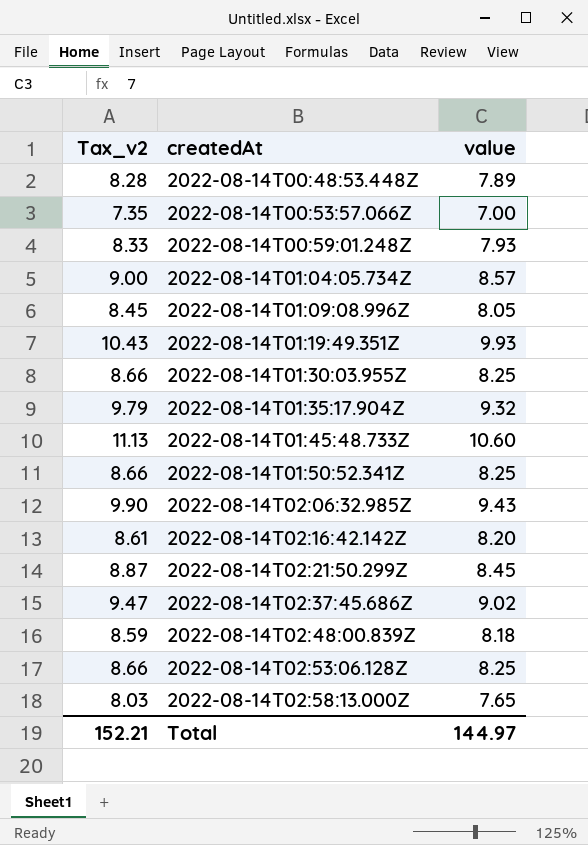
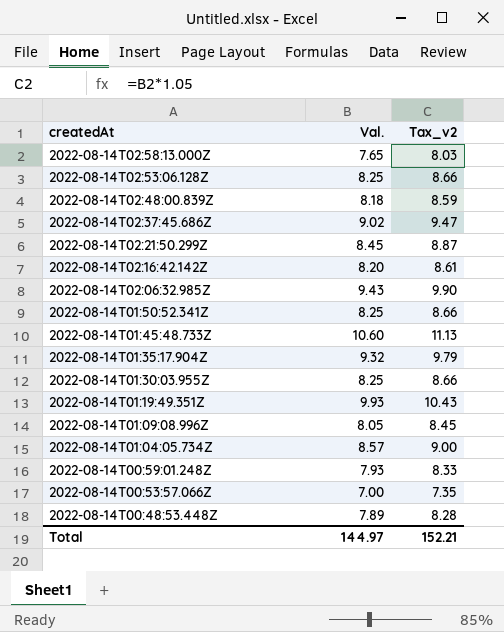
row order: createdAt ascending -> createdAt descending
column name: value -> Val.
column Tax_v2 | position: 1 -> 3

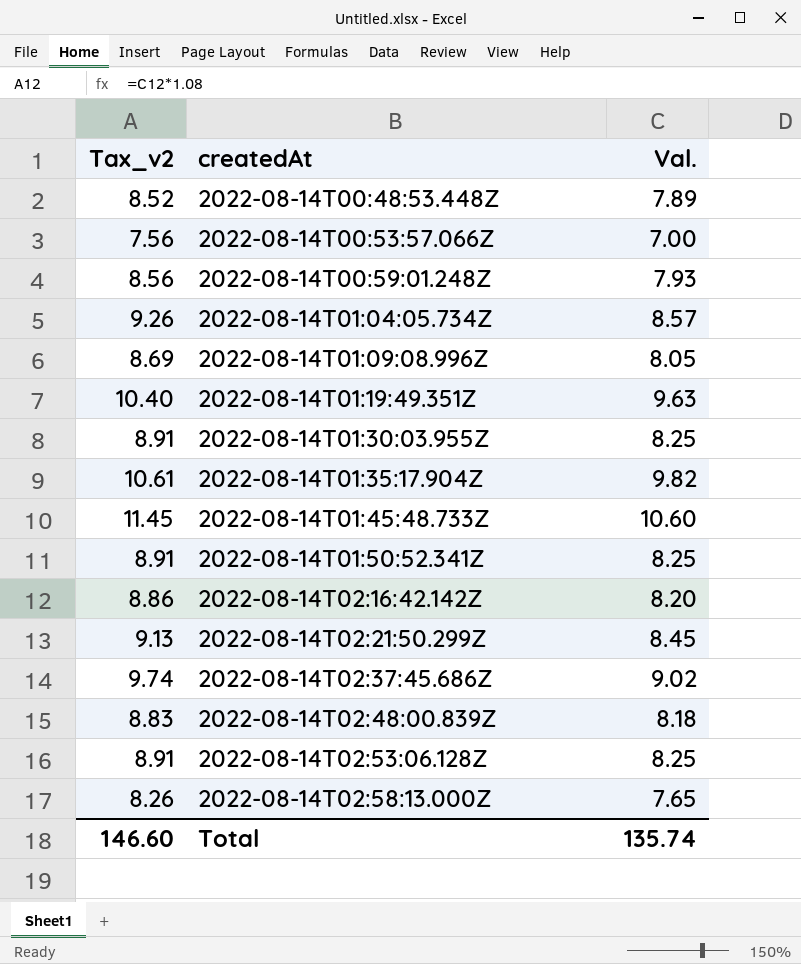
row order: createdAt descending -> createdAt ascending
column Tax_v2 | formula: [Val.] * 1.05 -> [Val.] * 1.08
column Tax_v2 | position: 3 -> 1
row 2022-08-14T02:06:32.985Z: 9.43 | 9.90 -> none
2022-08-14T01:19:49.351Z | Val.: 9.93 -> 9.63
2022-08-14T01:35:17.904Z | Val.: 9.32 -> 9.82
Total | Tax_v2: 152.21 -> 146.60
Total | Val.: 144.97 -> 135.74

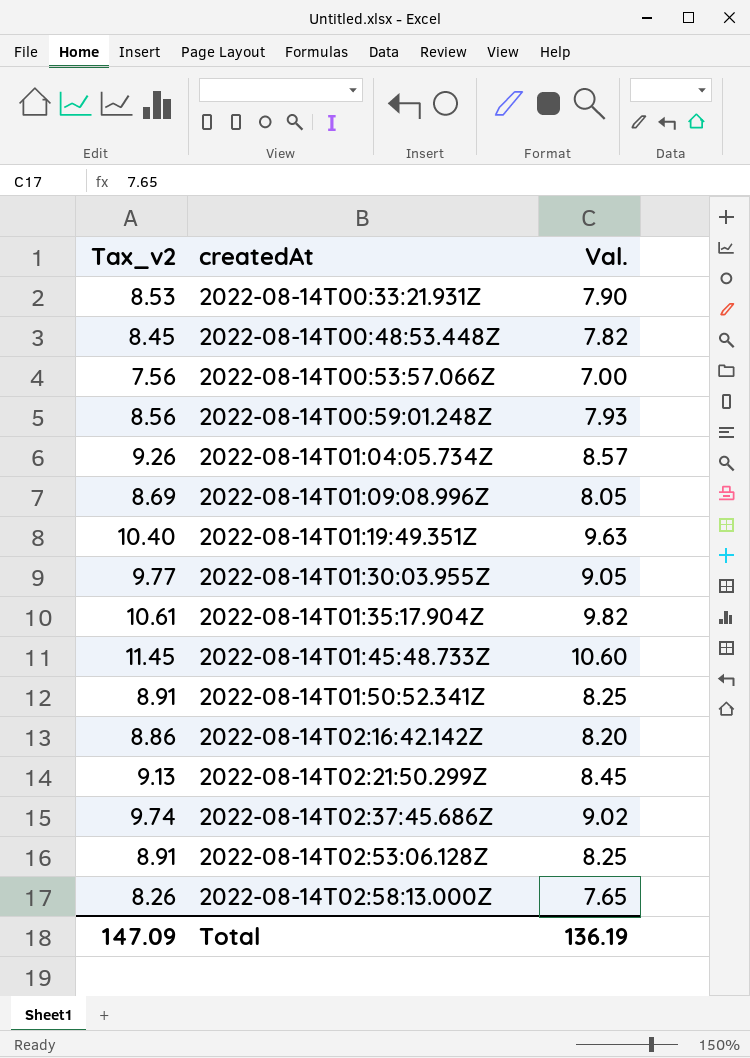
row 2022-08-14T02:48:00.839Z: 8.83 | 8.18 -> none
row 2022-08-14T00:33:21.931Z: none -> 8.53 | 7.90
2022-08-14T00:48:53.448Z | Tax_v2: 8.52 -> 8.45
2022-08-14T00:48:53.448Z | Val.: 7.89 -> 7.82
2022-08-14T01:30:03.955Z | Tax_v2: 8.91 -> 9.77
2022-08-14T01:30:03.955Z | Val.: 8.25 -> 9.05
Total | Tax_v2: 146.60 -> 147.09
Total | Val.: 135.74 -> 136.19

